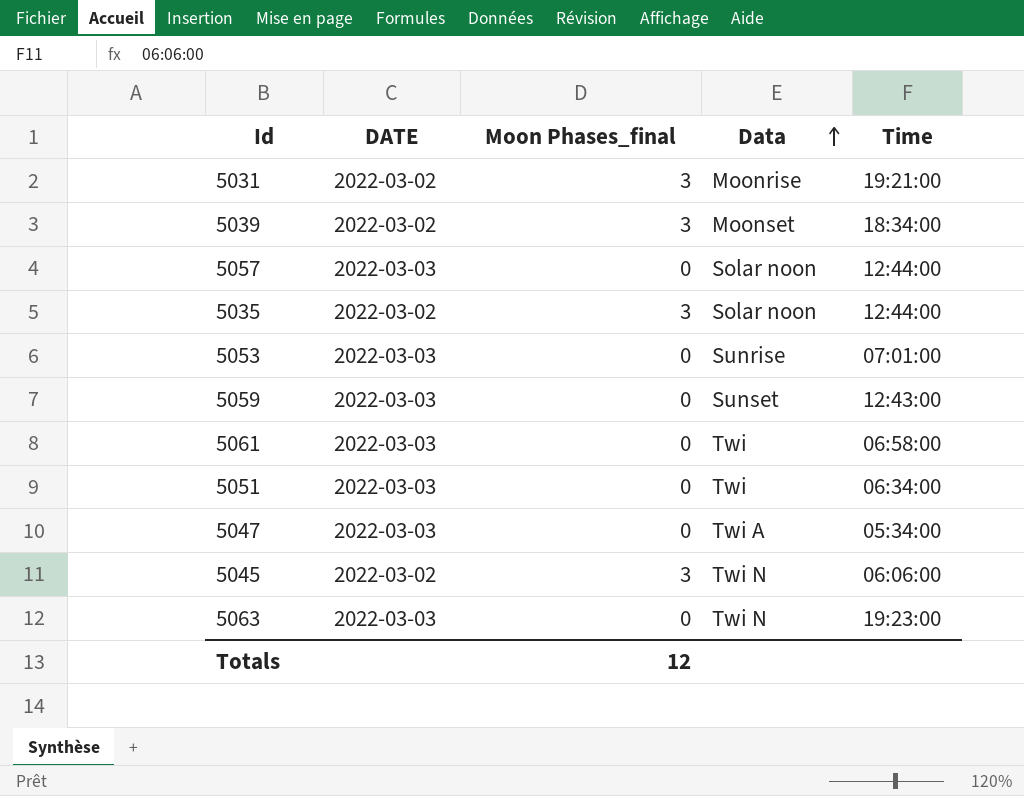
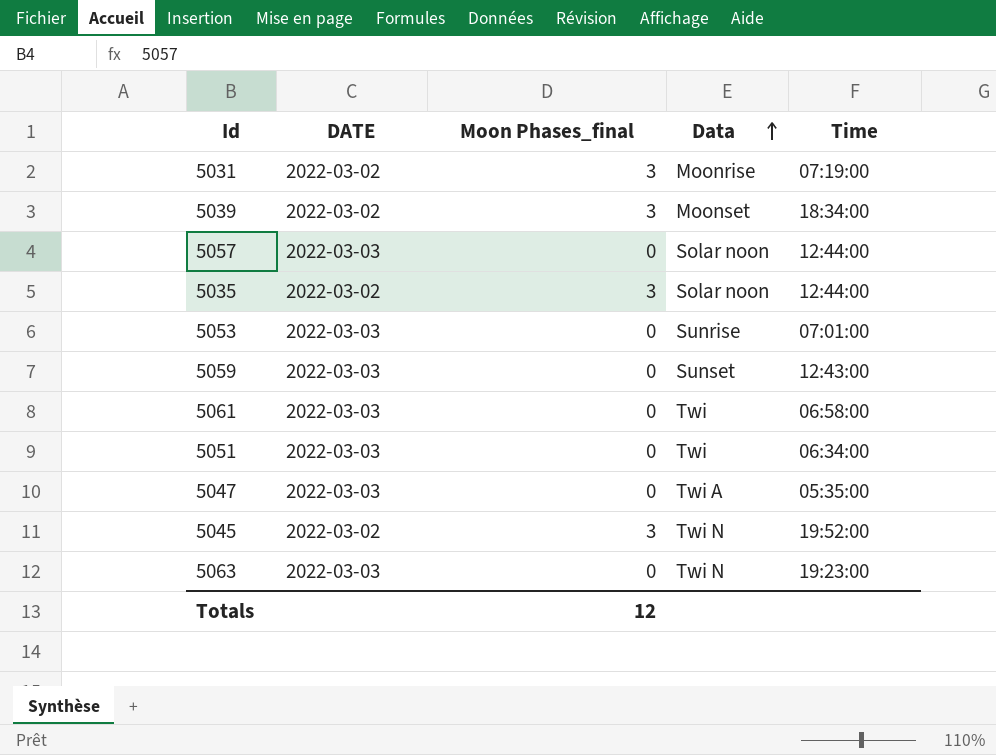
5031 | Time: 19:21:00 -> 07:19:00
5047 | Time: 05:34:00 -> 05:35:00
5045 | Time: 06:06:00 -> 19:52:00

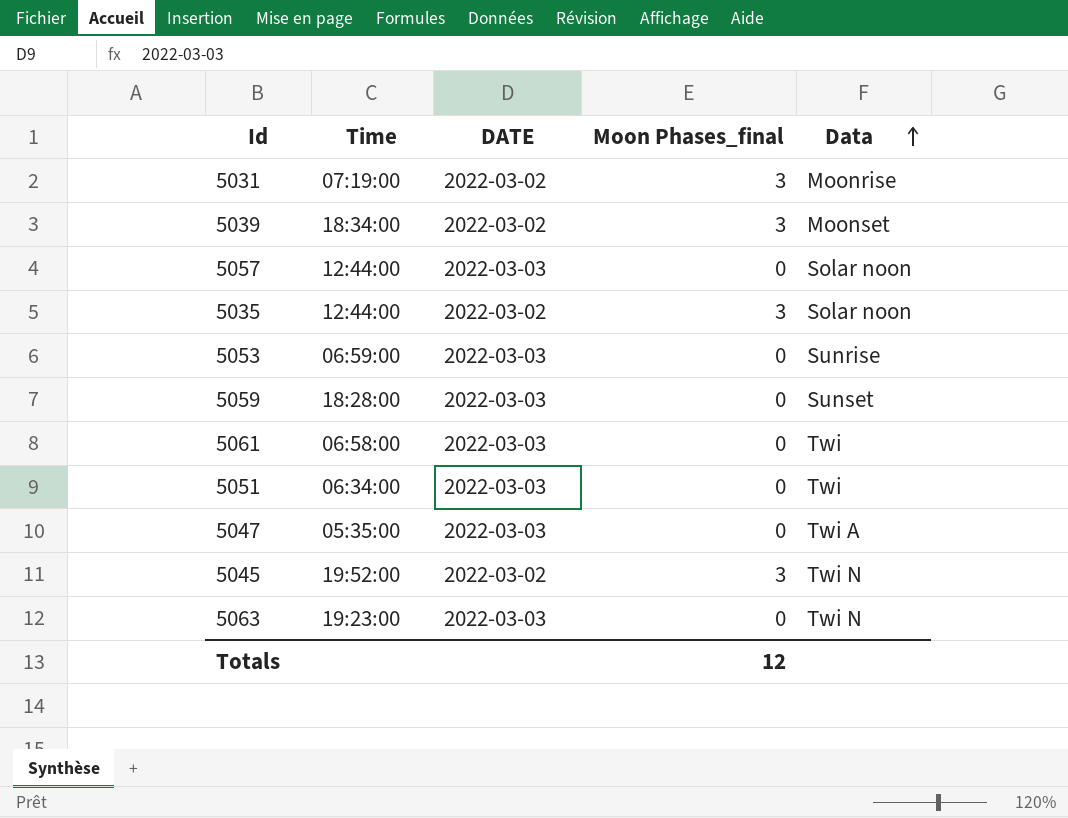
column Time | position: 5 -> 2
5053 | Time: 07:01:00 -> 06:59:00
5059 | Time: 12:43:00 -> 18:28:00

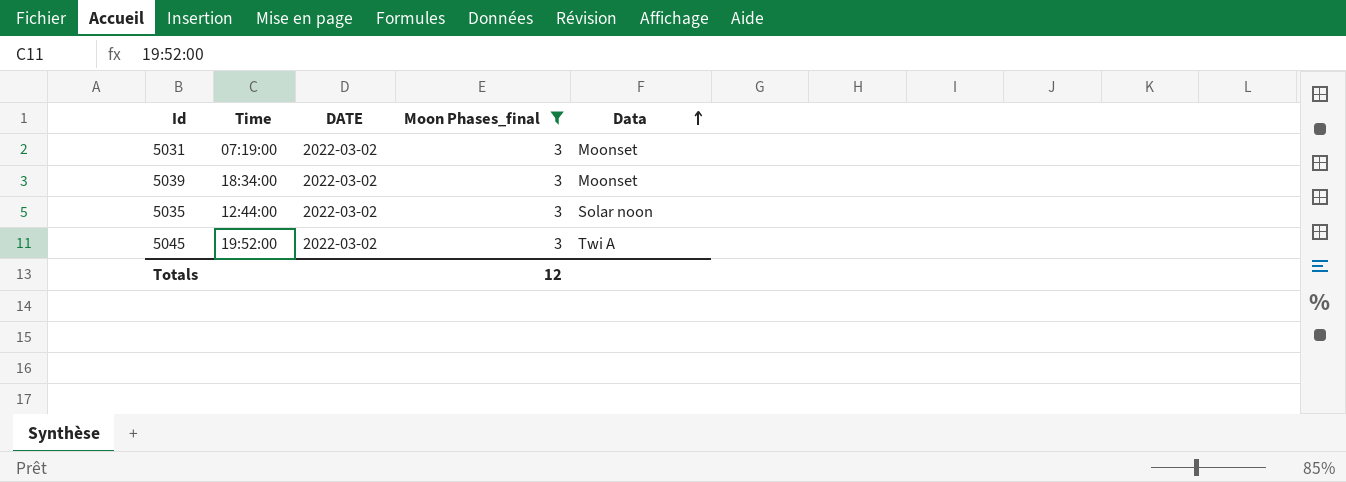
filter: none -> Moon Phases_final = 3
5031 | Data: Moonrise -> Moonset
5045 | Data: Twi N -> Twi A

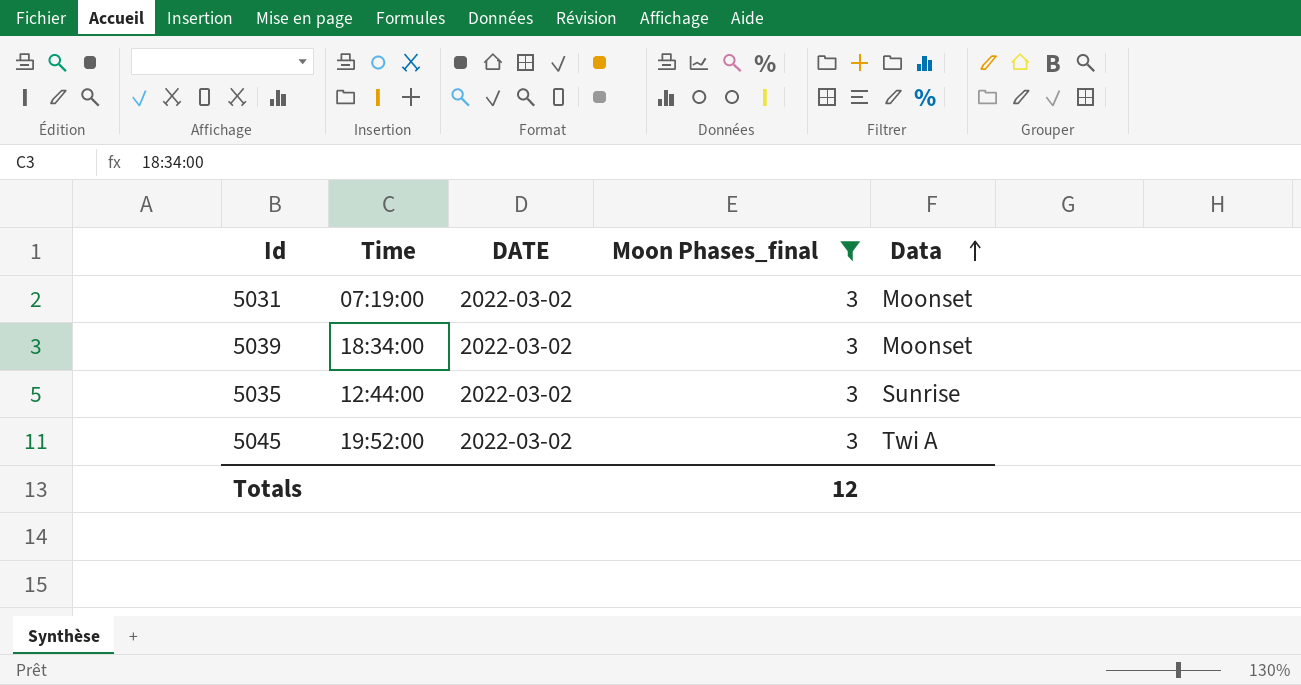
5035 | Data: Solar noon -> Sunrise

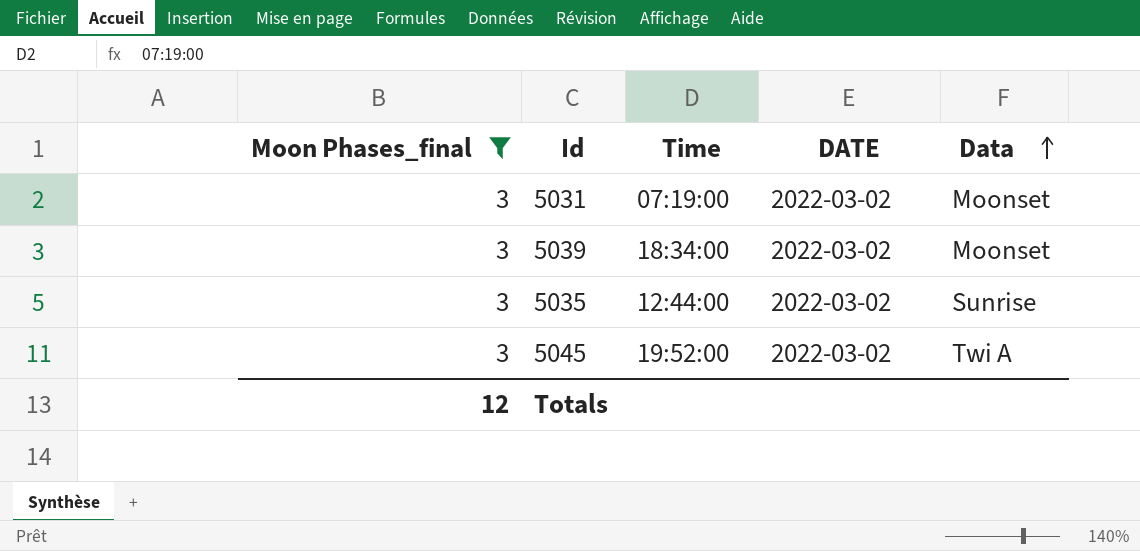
column Moon Phases_final | position: 4 -> 1

